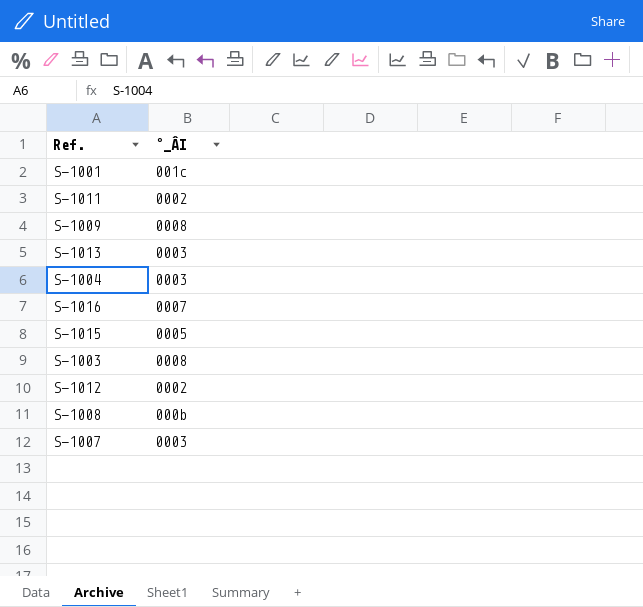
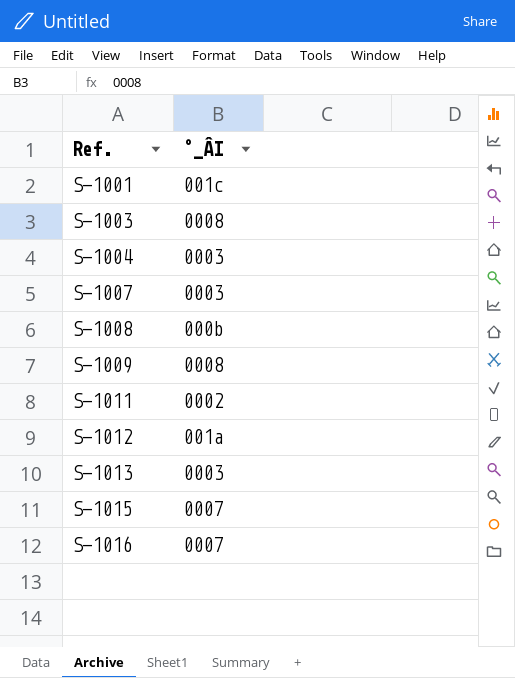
row order: none -> Ref. ascending
S-1012 | °_ÂI: 0002 -> 001a
S-1015 | °_ÂI: 0005 -> 0007

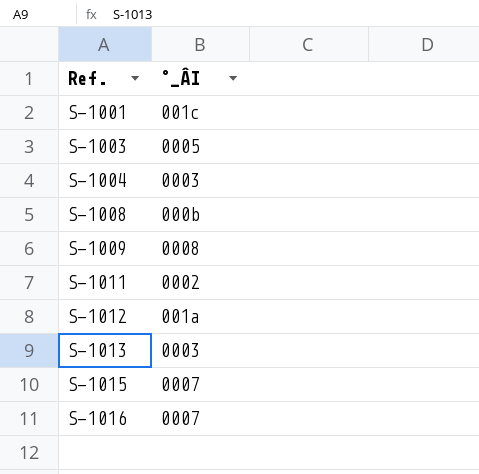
row S-1007: 0003 -> none
S-1003 | °_ÂI: 0008 -> 0005

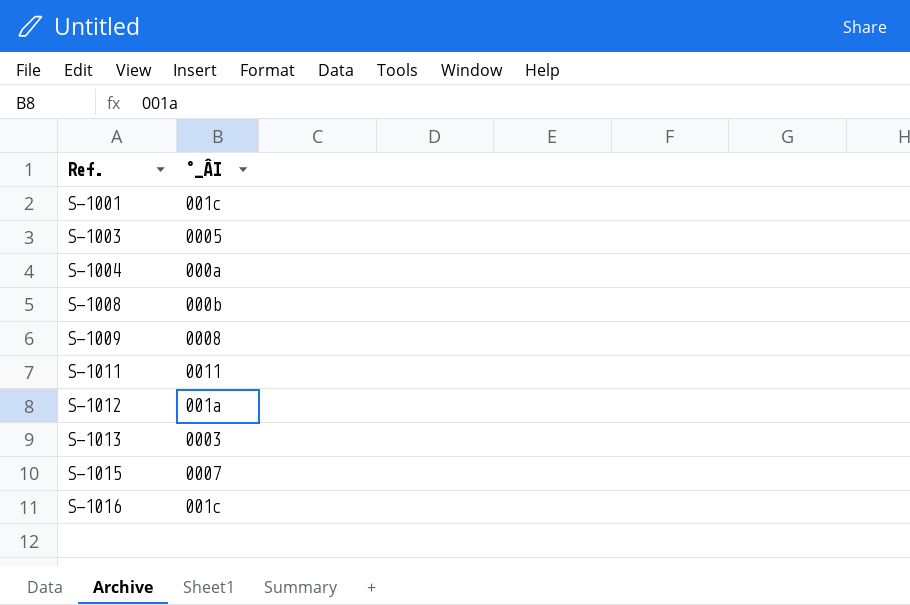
S-1004 | °_ÂI: 0003 -> 000a
S-1011 | °_ÂI: 0002 -> 0011
S-1016 | °_ÂI: 0007 -> 001c

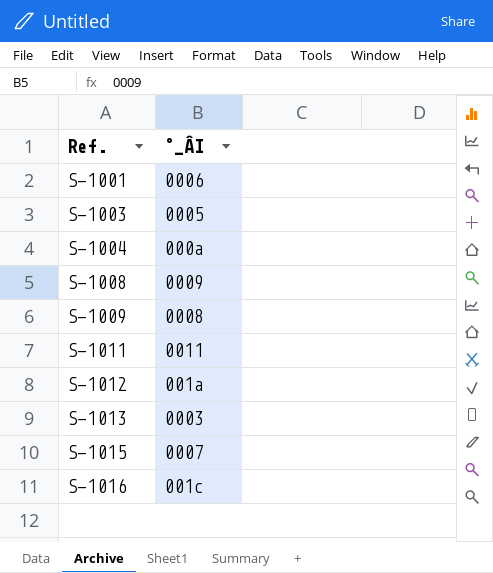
S-1001 | °_ÂI: 001c -> 0006
S-1008 | °_ÂI: 000b -> 0009

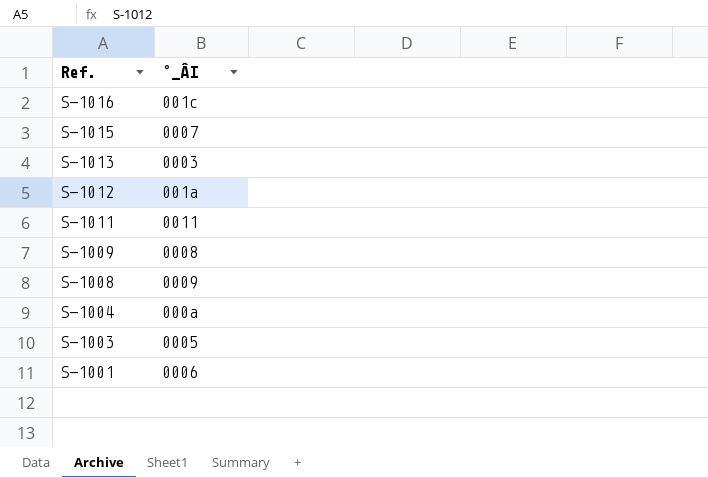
row order: Ref. ascending -> Ref. descending

